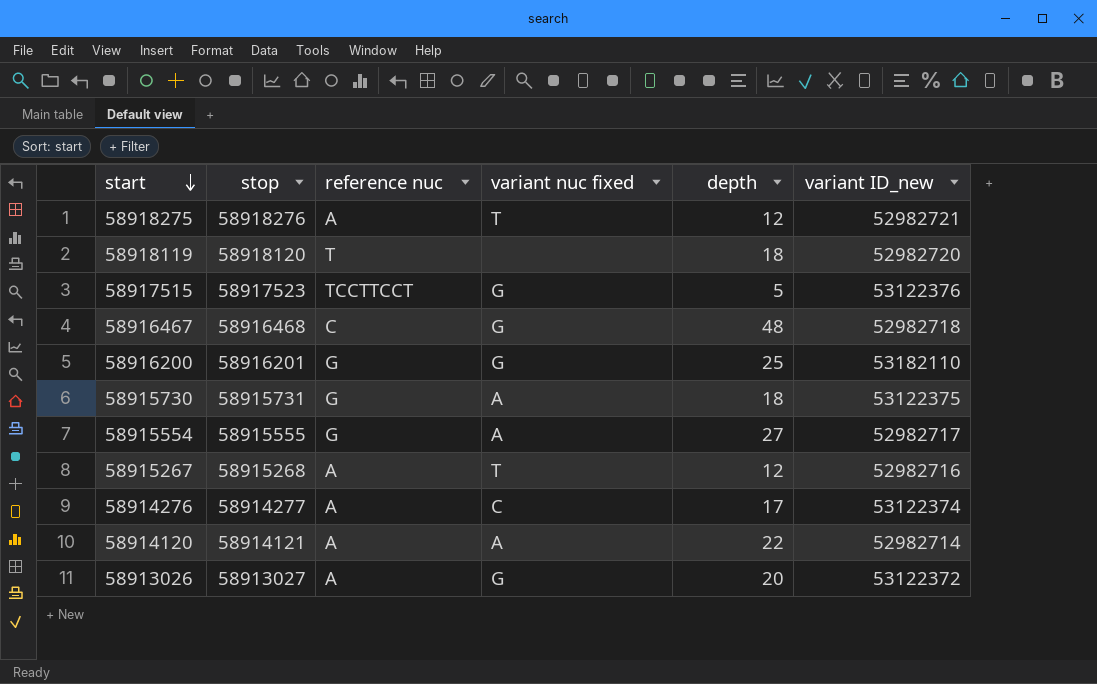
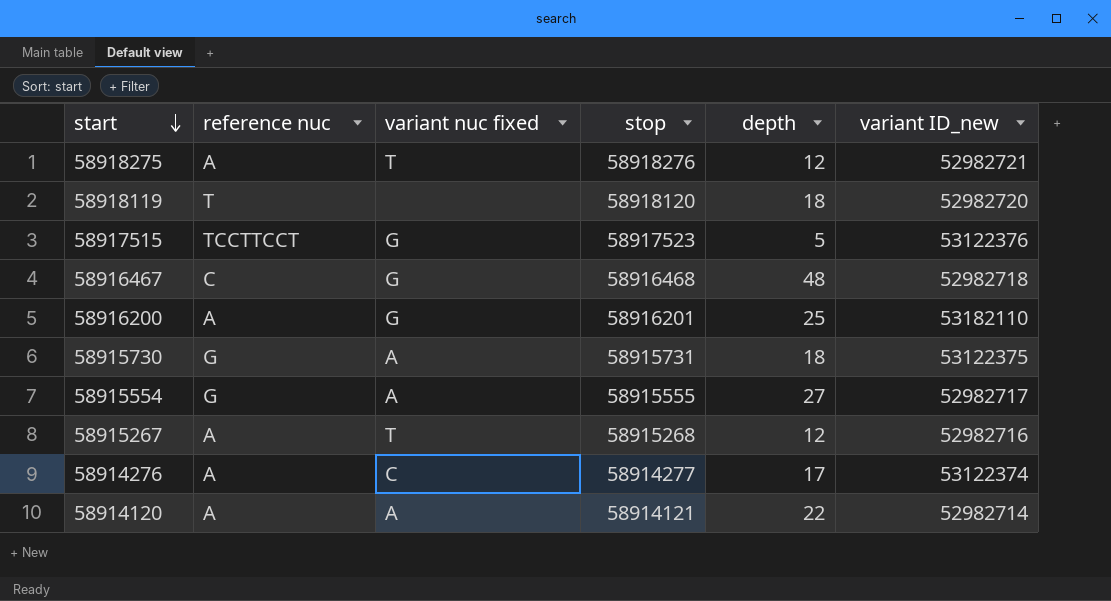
column stop | position: 2 -> 4
row 58913026: 58913027 | A | G | 20 | 53122372 -> none
58916200 | reference nuc: G -> A

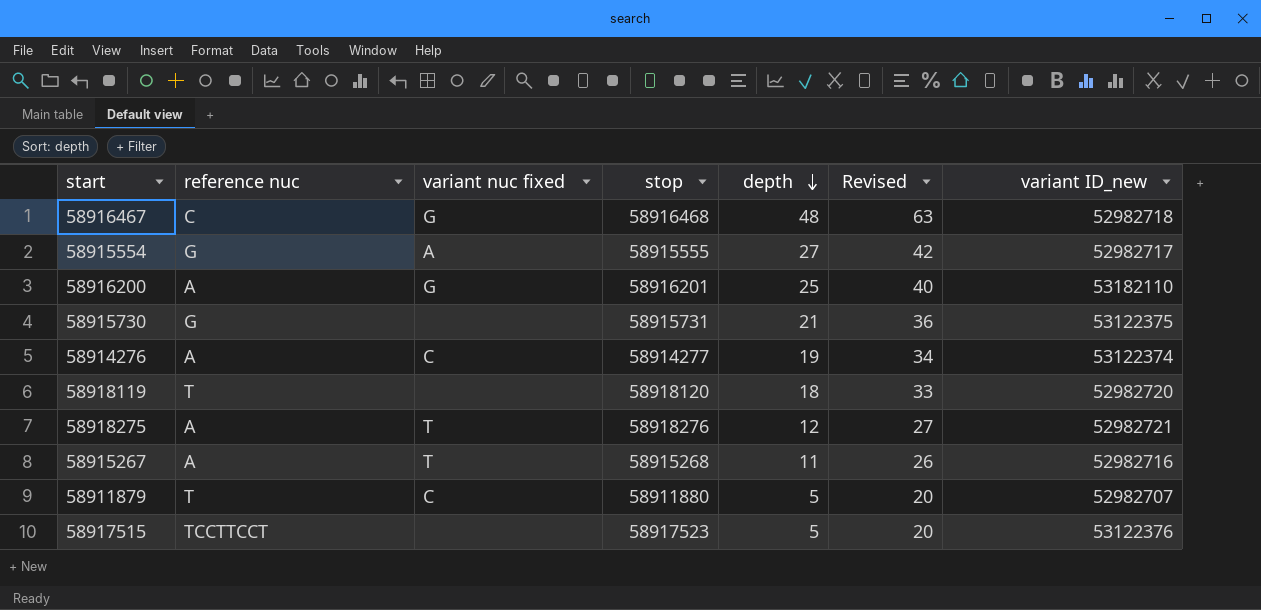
row order: start descending -> depth descending
column Revised | formula: none -> [depth] + 15
row 58914120: A | A | 58914121 | 22 | 52982714 -> none
58915730 | variant nuc fixed: A -> none
58915730 | depth: 18 -> 21
58914276 | depth: 17 -> 19
58915267 | depth: 12 -> 11
row 58911879: none -> T | C | 58911880 | 5 | 20 | 52982707
58917515 | variant nuc fixed: G -> none

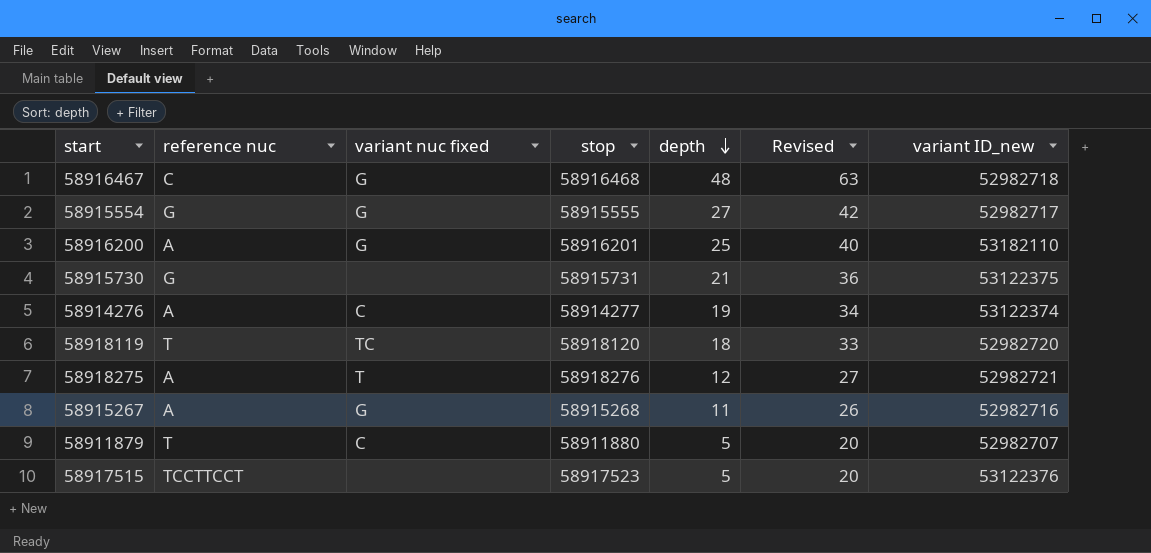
58915554 | variant nuc fixed: A -> G
58918119 | variant nuc fixed: none -> TC
58915267 | variant nuc fixed: T -> G

